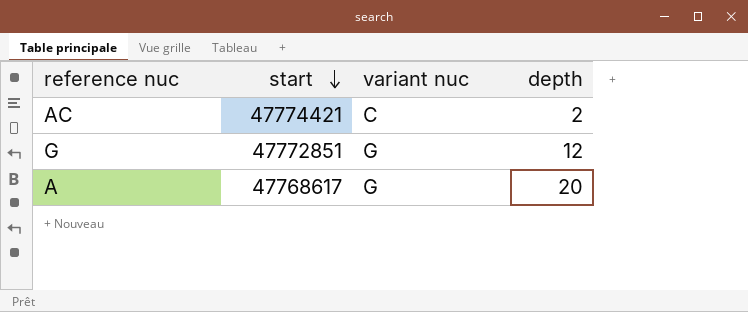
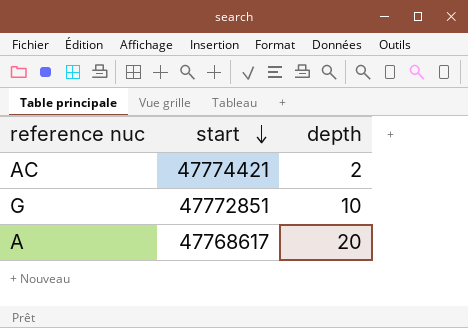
column variant nuc | position: 3 -> none
G | depth: 12 -> 10

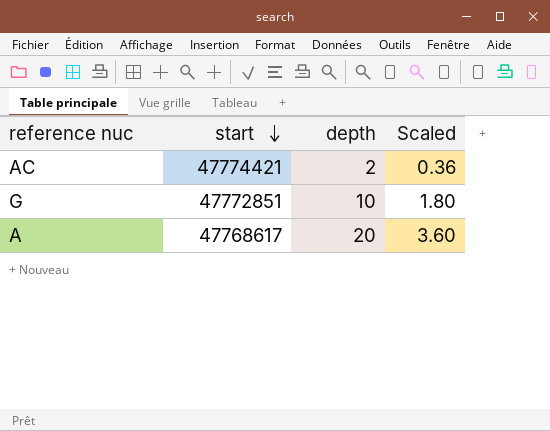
column Scaled | formula: none -> [depth] * 0.18

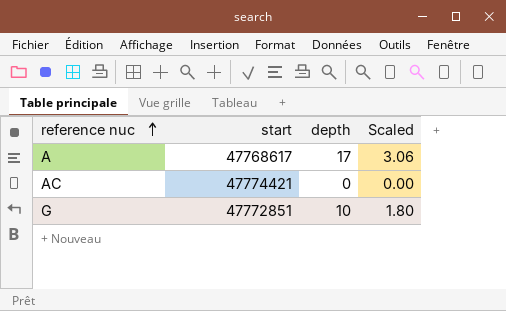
row order: start descending -> reference nuc ascending
A | depth: 20 -> 17
A | Scaled: 3.60 -> 3.06
AC | depth: 2 -> 0
AC | Scaled: 0.36 -> 0.00

